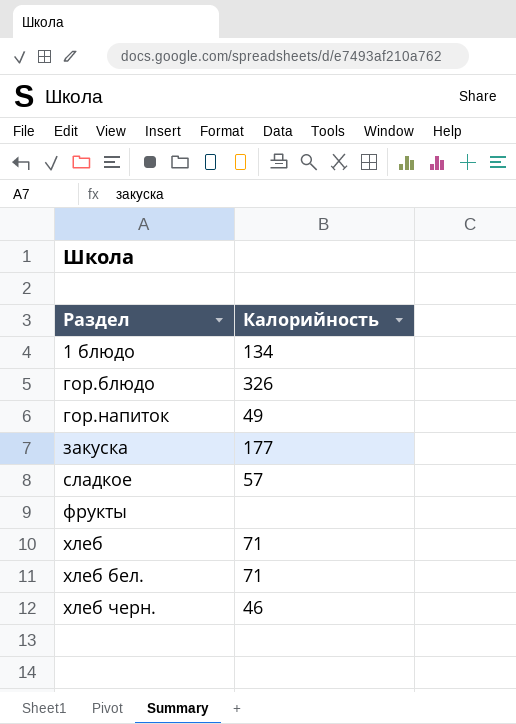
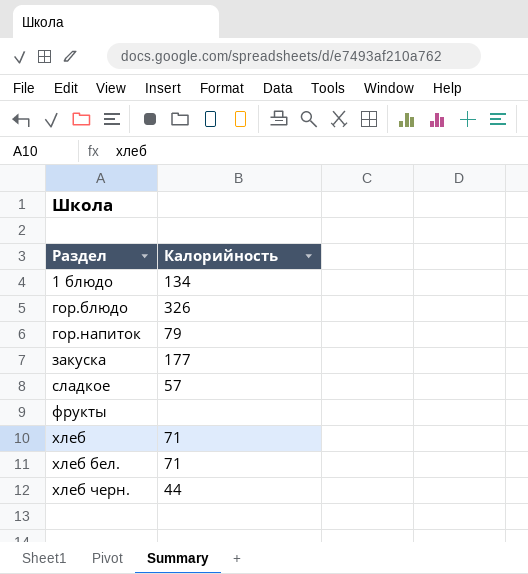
гор.напиток | Калорийность: 49 -> 79
хлеб черн. | Калорийность: 46 -> 44

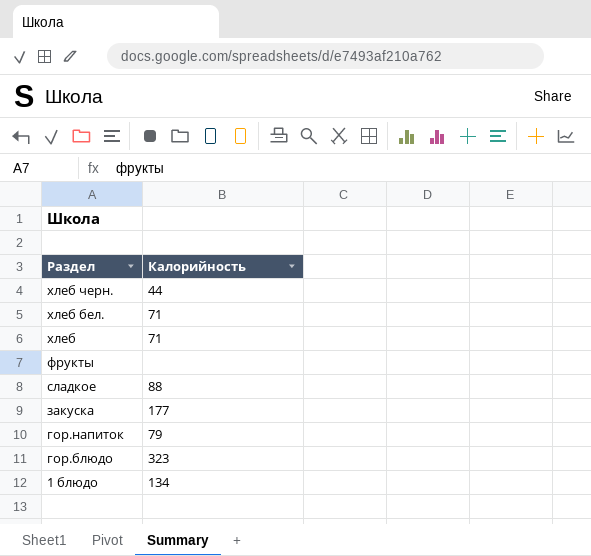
row order: Раздел ascending -> Раздел descending
сладкое | Калорийность: 57 -> 88
гор.блюдо | Калорийность: 326 -> 323

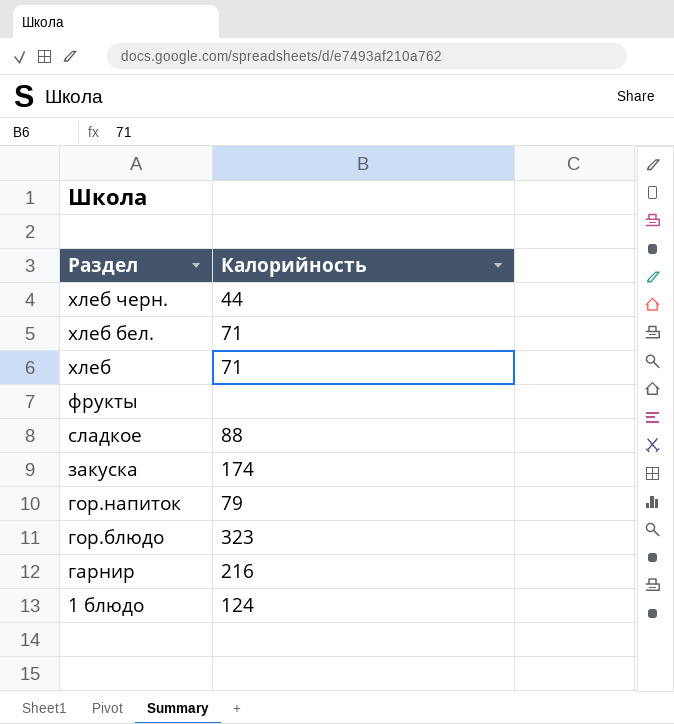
закуска | Калорийность: 177 -> 174
row гарнир: none -> 216
1 блюдо | Калорийность: 134 -> 124

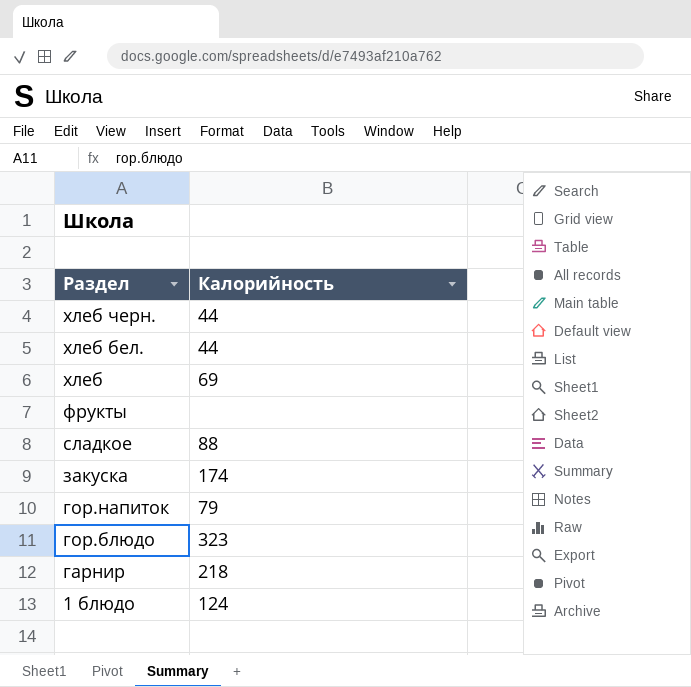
хлеб бел. | Калорийность: 71 -> 44
хлеб | Калорийность: 71 -> 69
гарнир | Калорийность: 216 -> 218

